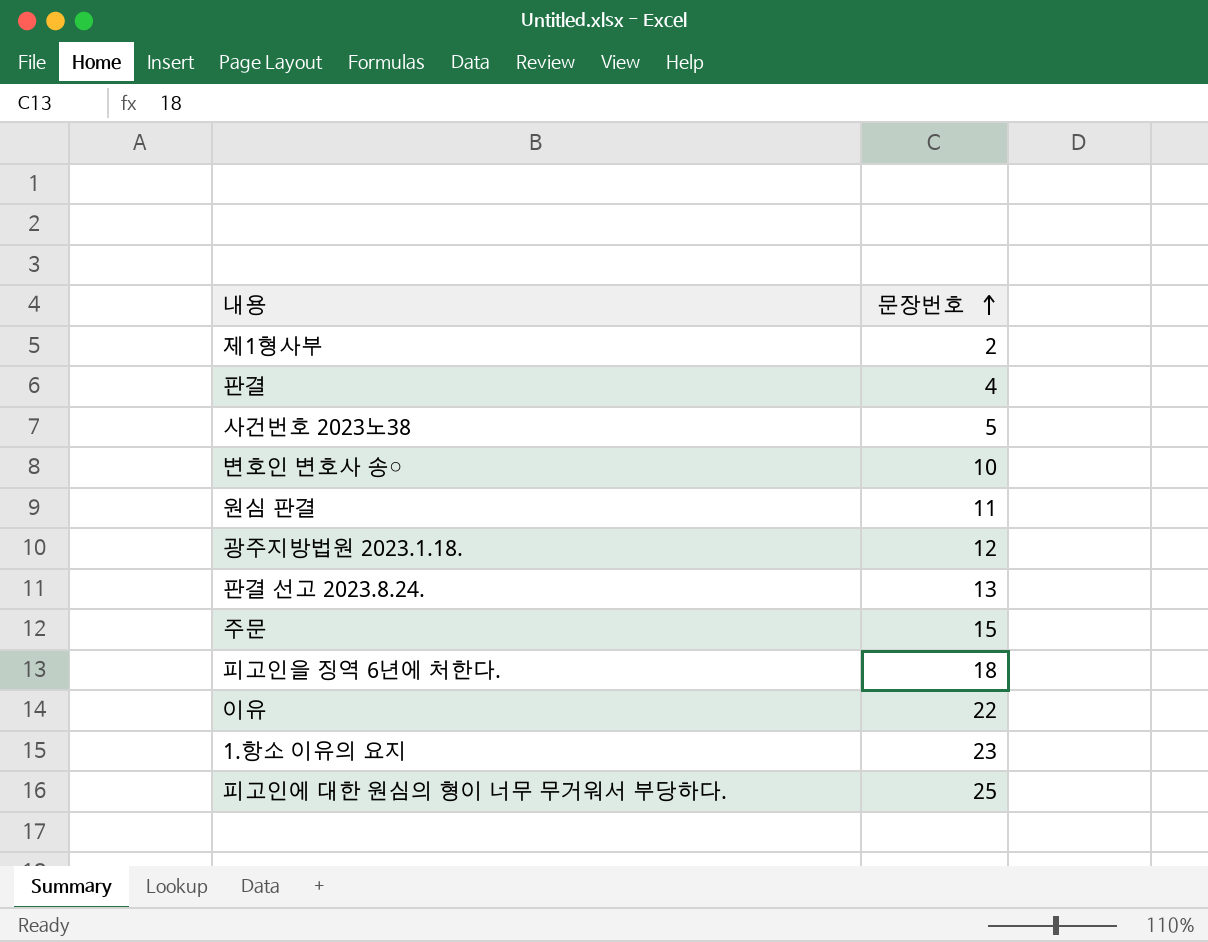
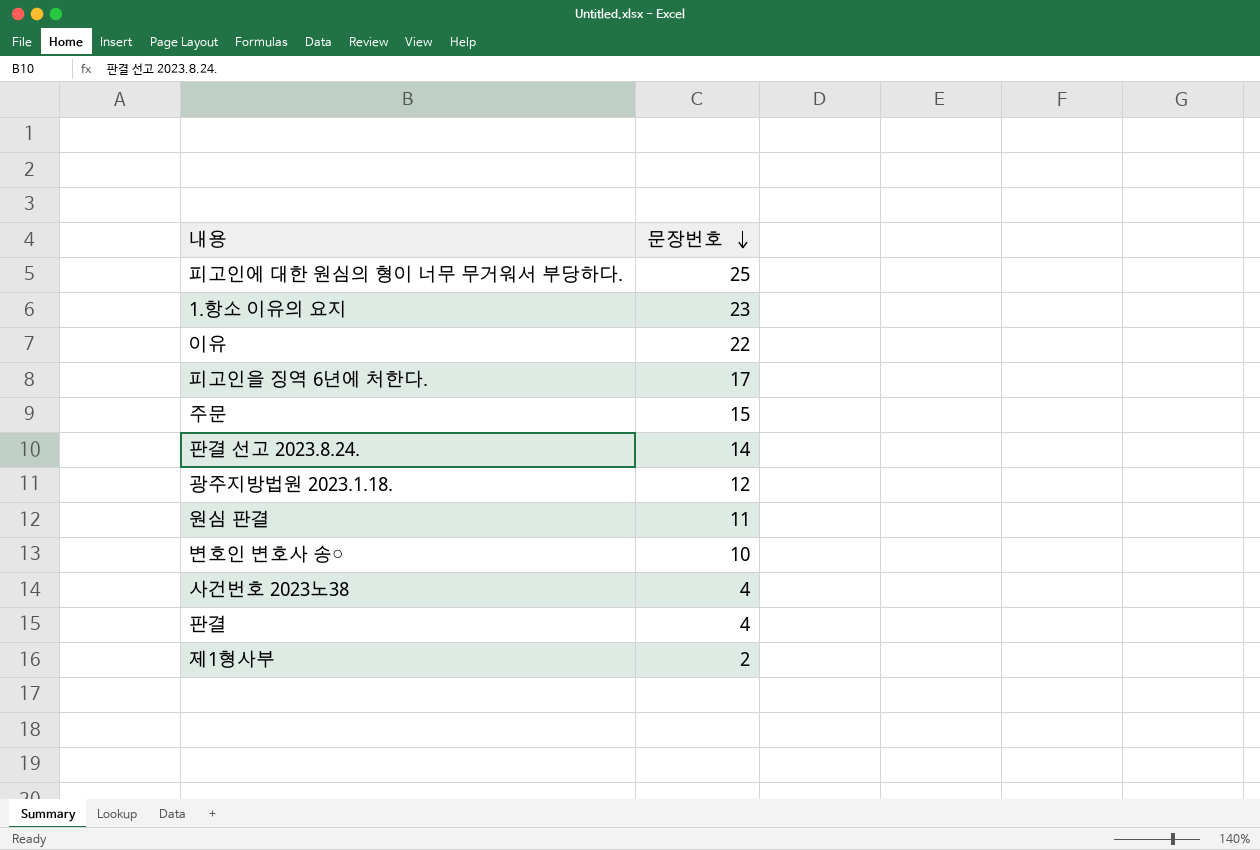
row order: 문장번호 ascending -> 문장번호 descending
피고인을 징역 6년에 처한다. | 문장번호: 18 -> 17
판결 선고 2023.8.24. | 문장번호: 13 -> 14
사건번호 2023노38 | 문장번호: 5 -> 4

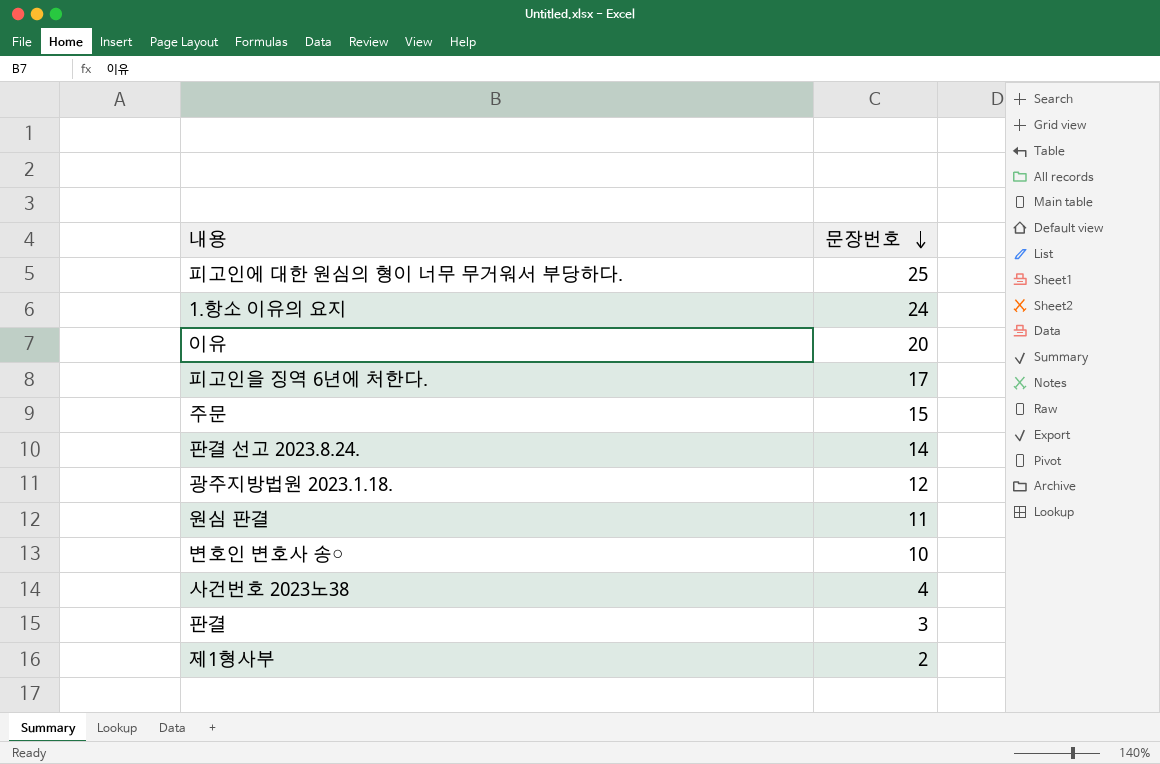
1.항소 이유의 요지 | 문장번호: 23 -> 24
이유 | 문장번호: 22 -> 20
판결 | 문장번호: 4 -> 3

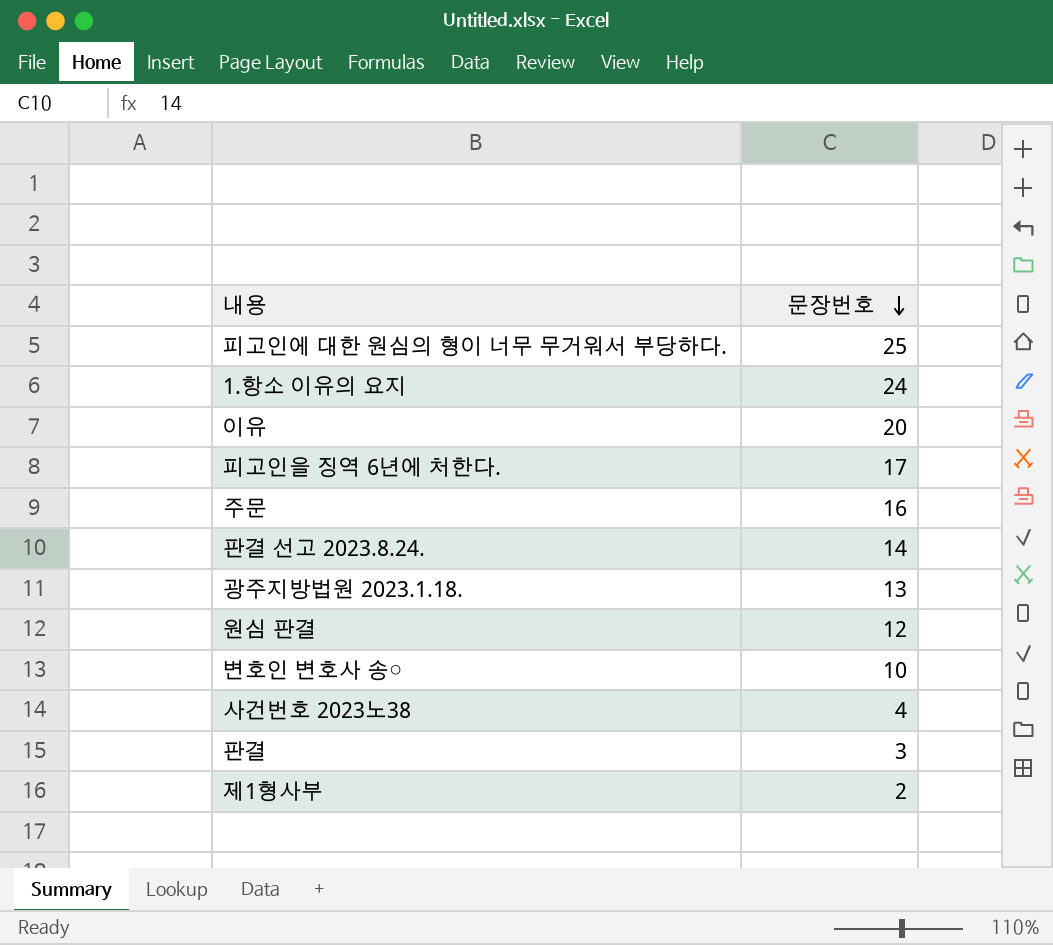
주문 | 문장번호: 15 -> 16
광주지방법원 2023.1.18. | 문장번호: 12 -> 13
원심 판결 | 문장번호: 11 -> 12

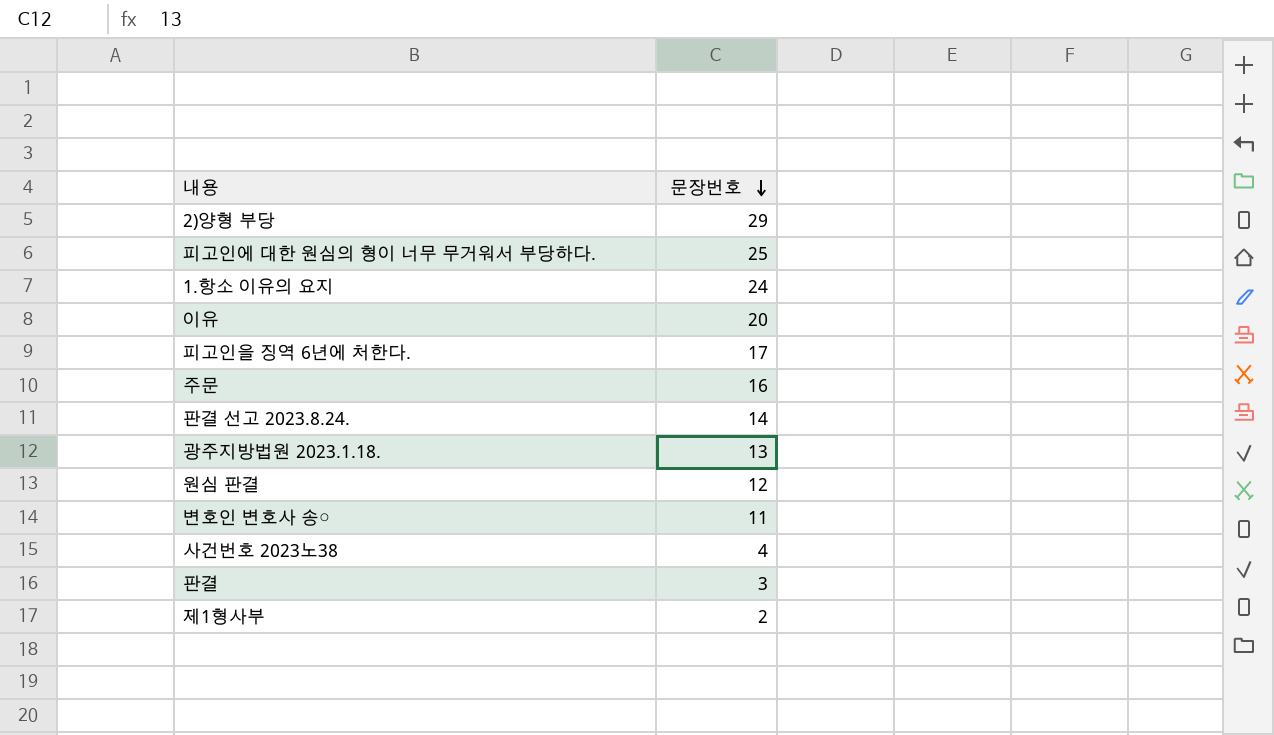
row 2)양형 부당: none -> 29
변호인 변호사 송○ | 문장번호: 10 -> 11

